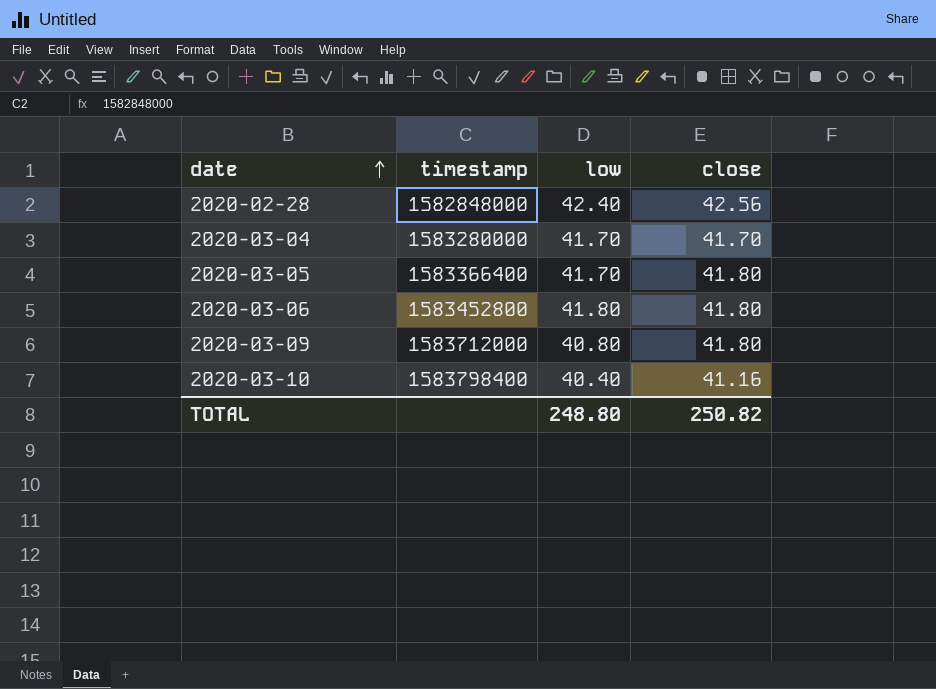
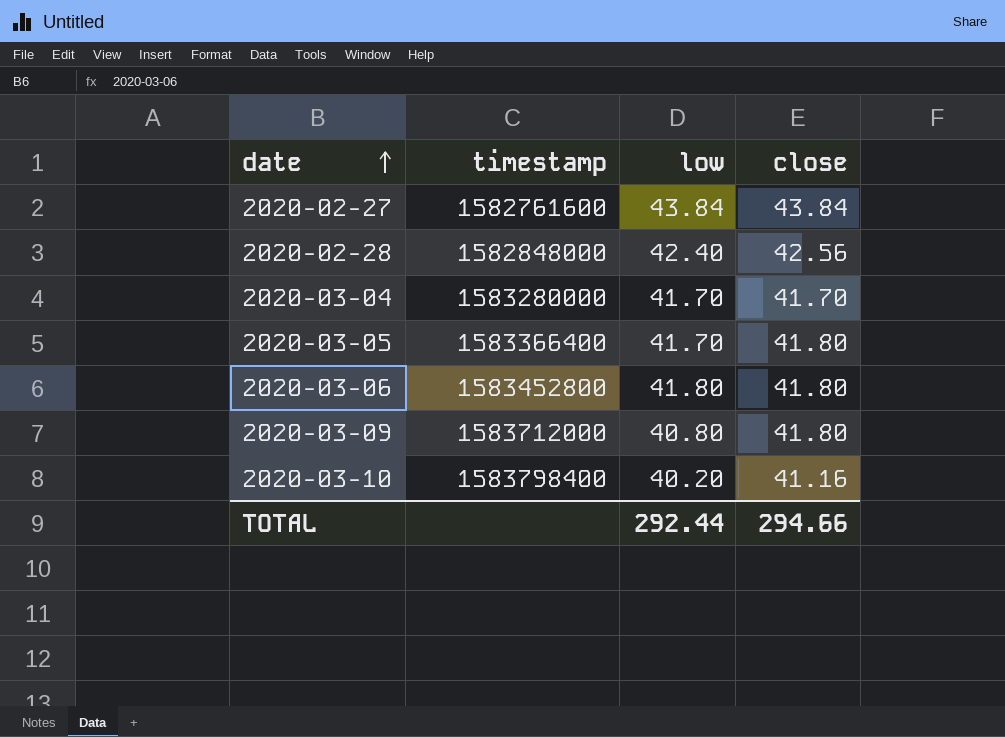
row 2020-02-27: none -> 1582761600 | 43.84 | 43.84
2020-03-10 | low: 40.40 -> 40.20
TOTAL | low: 248.80 -> 292.44
TOTAL | close: 250.82 -> 294.66

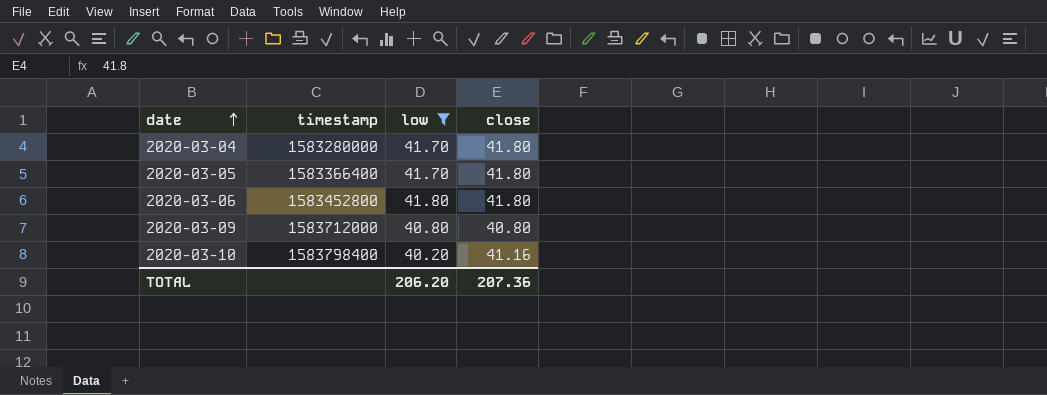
filter: none -> low <= 41.80
2020-03-04 | close: 41.70 -> 41.80
2020-03-09 | close: 41.80 -> 40.80
TOTAL | low: 292.44 -> 206.20
TOTAL | close: 294.66 -> 207.36

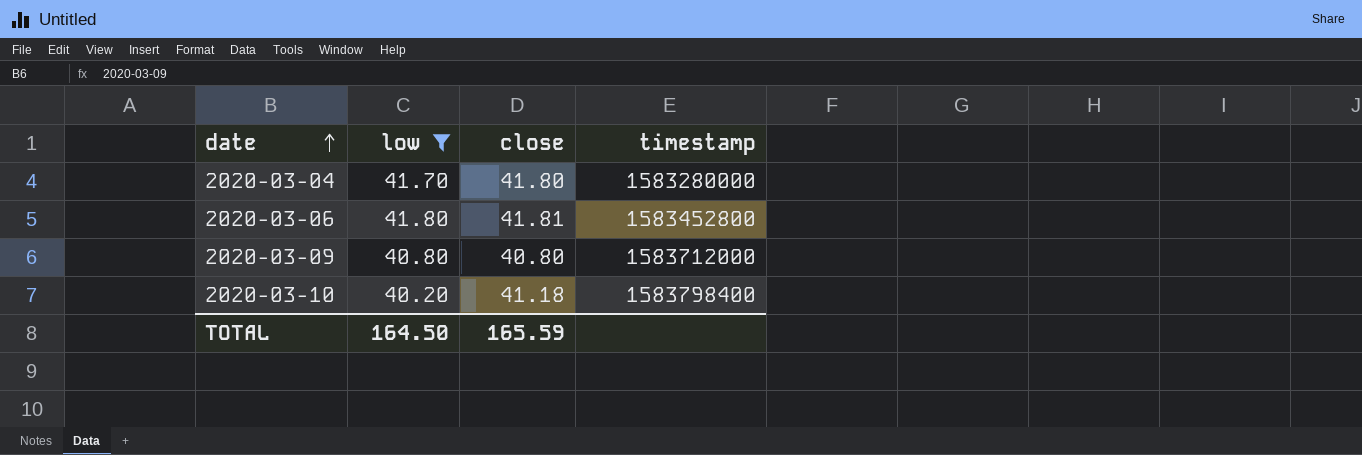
column timestamp | position: 2 -> 4
row 2020-03-05: 1583366400 | 41.70 | 41.80 -> none
2020-03-06 | close: 41.80 -> 41.81
2020-03-10 | close: 41.16 -> 41.18
TOTAL | low: 206.20 -> 164.50
TOTAL | close: 207.36 -> 165.59

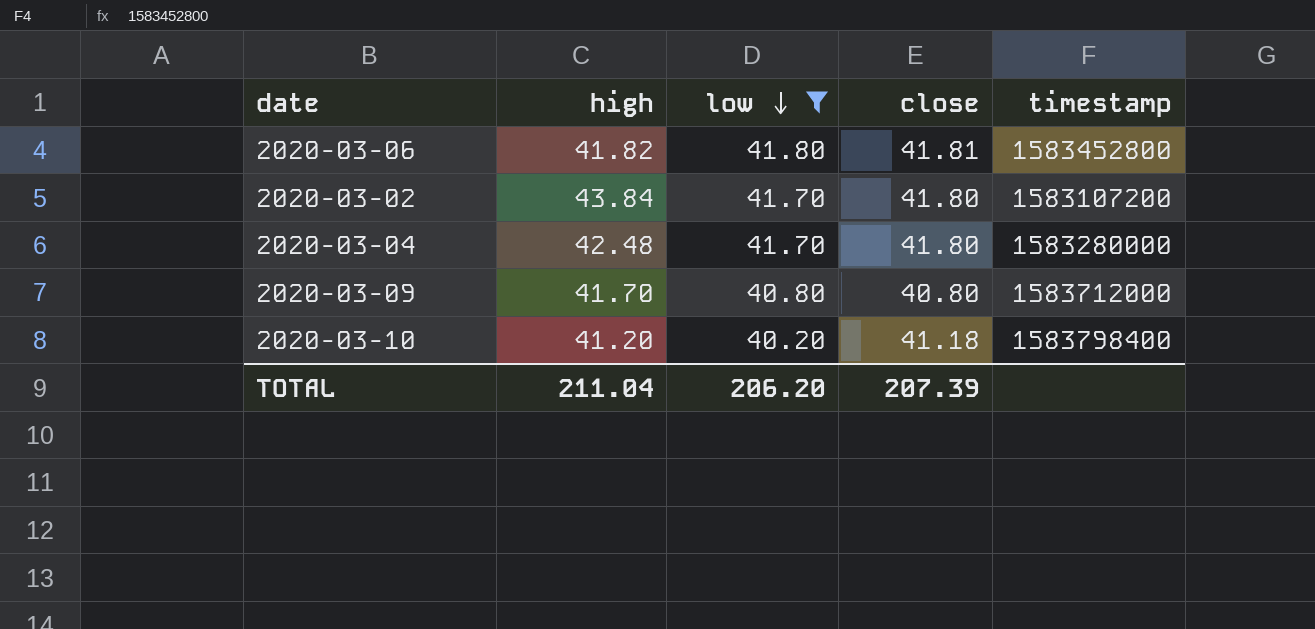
row order: date ascending -> low descending
column high | position: none -> 2
row 2020-03-02: none -> 43.84 | 41.70 | 41.80 | 1583107200
TOTAL | low: 164.50 -> 206.20
TOTAL | close: 165.59 -> 207.39

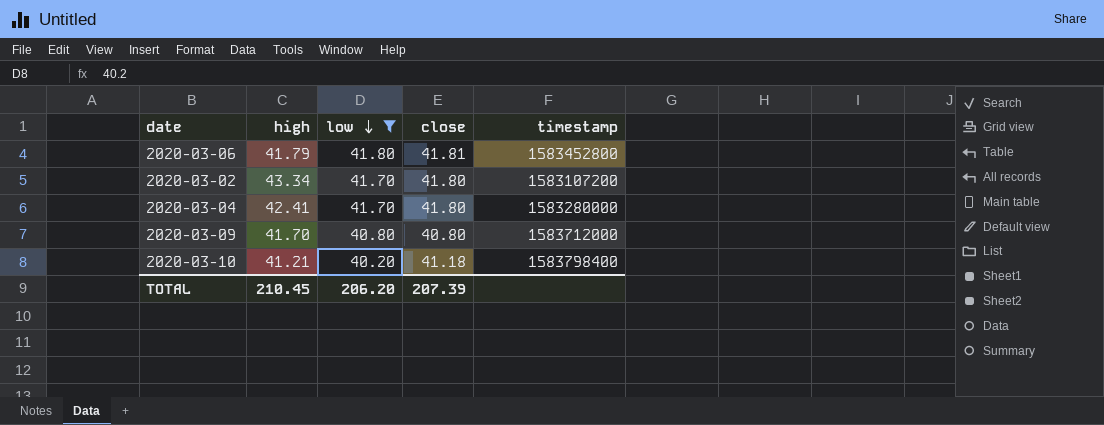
2020-03-06 | high: 41.82 -> 41.79
2020-03-02 | high: 43.84 -> 43.34
2020-03-04 | high: 42.48 -> 42.41
2020-03-10 | high: 41.20 -> 41.21
TOTAL | high: 211.04 -> 210.45

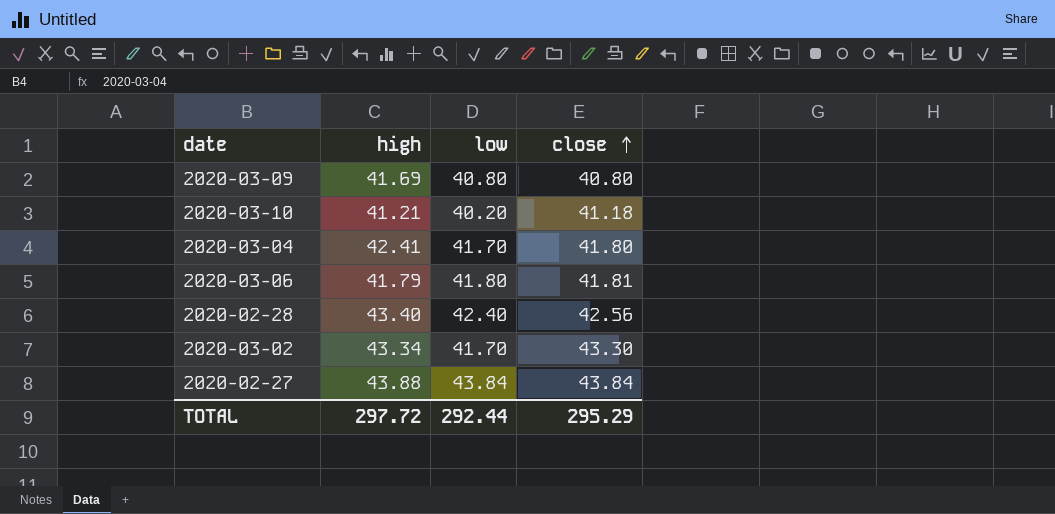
filter: low <= 41.80 -> none
row order: low descending -> close ascending
column timestamp | position: 5 -> none
2020-03-09 | high: 41.70 -> 41.69
2020-03-02 | close: 41.80 -> 43.30
TOTAL | high: 210.45 -> 297.72
TOTAL | low: 206.20 -> 292.44
TOTAL | close: 207.39 -> 295.29

